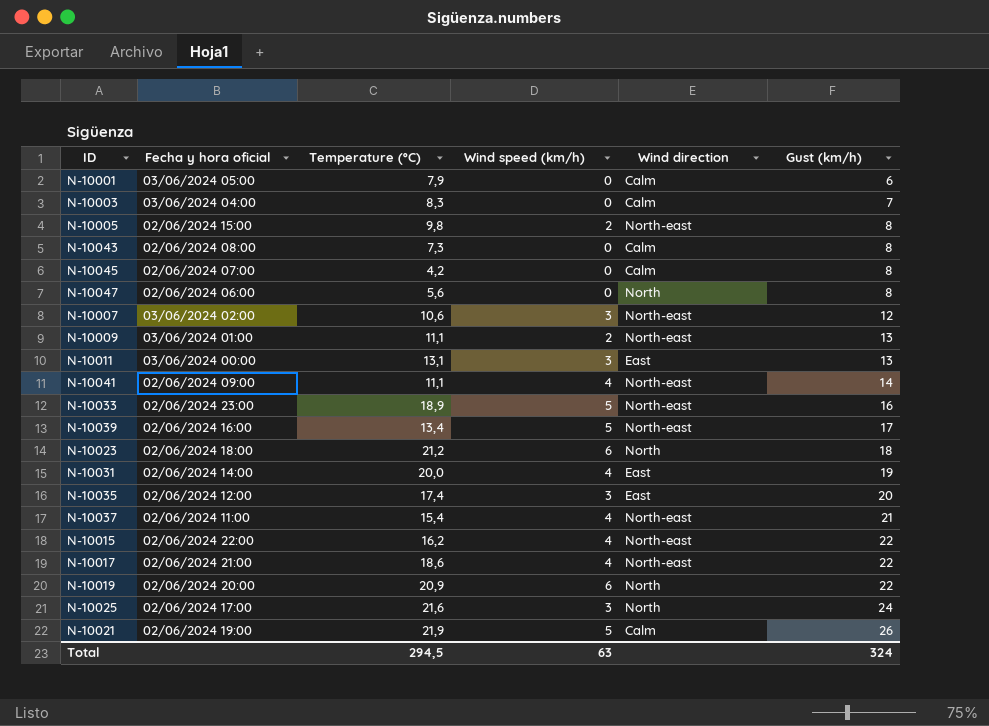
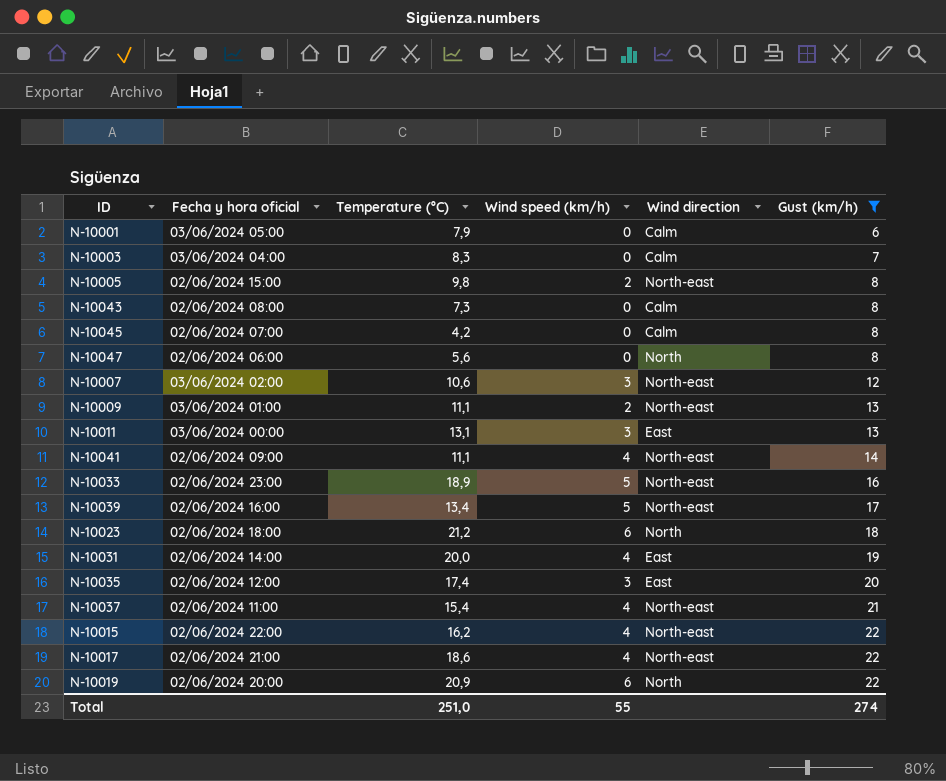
filter: none -> Gust (km/h) <= 22
Total | Temperature (ºC): 294,5 -> 251,0
Total | Wind speed (km/h): 63 -> 55
Total | Gust (km/h): 324 -> 274

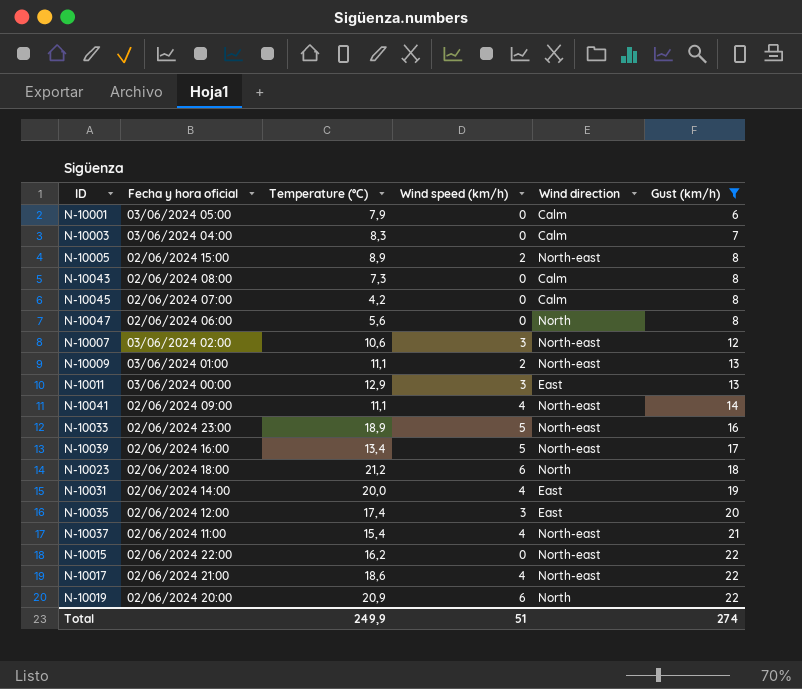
N-10005 | Temperature (ºC): 9,8 -> 8,9
N-10011 | Temperature (ºC): 13,1 -> 12,9
N-10015 | Wind speed (km/h): 4 -> 0
Total | Temperature (ºC): 251,0 -> 249,9
Total | Wind speed (km/h): 55 -> 51

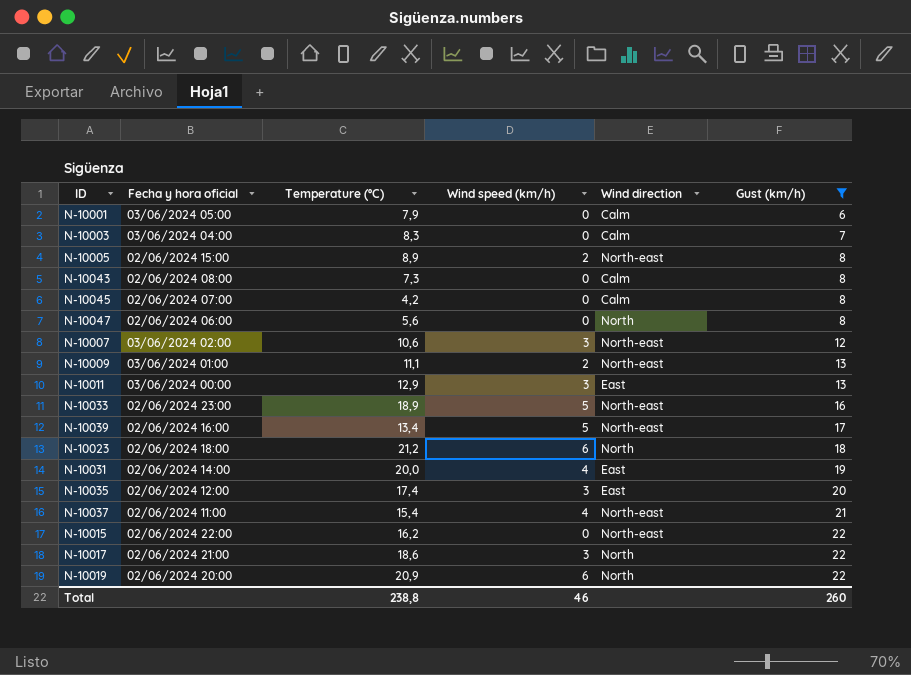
row N-10041: 02/06/2024 09:00 | 11,1 | 4 | North-east | 14 -> none
N-10017 | Wind speed (km/h): 4 -> 3
N-10017 | Wind direction: North-east -> North
Total | Temperature (ºC): 249,9 -> 238,8
Total | Wind speed (km/h): 51 -> 46
Total | Gust (km/h): 274 -> 260

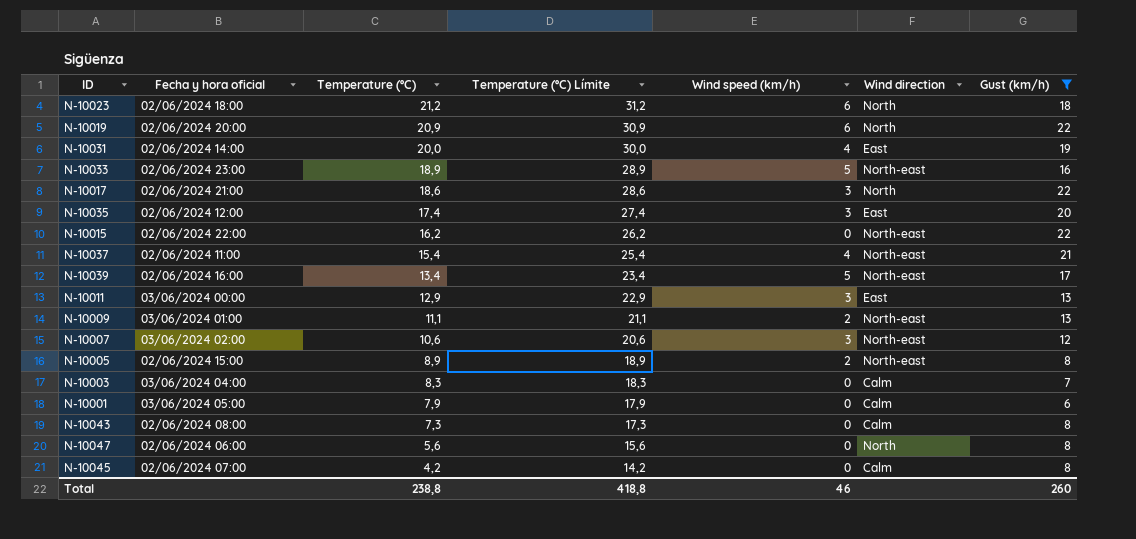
row order: Gust (km/h) ascending -> Temperature (ºC) descending
column Temperature (ºC) Límite | formula: none -> [Temperature (ºC)] + 10

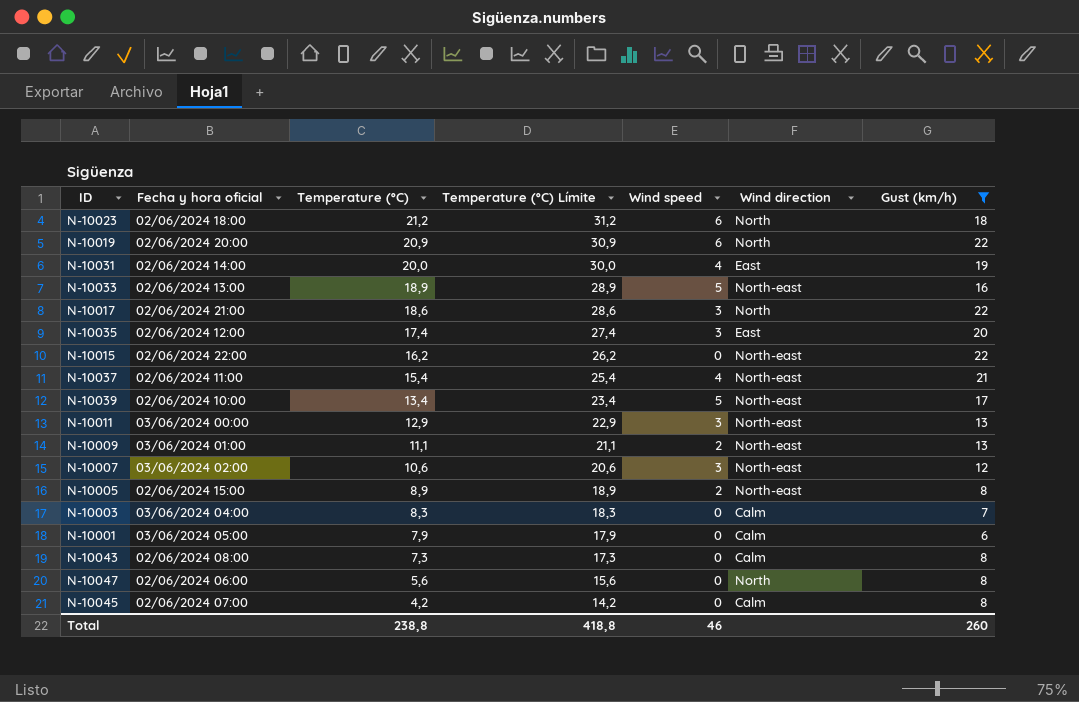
column name: Wind speed (km/h) -> Wind speed
N-10033 | Fecha y hora oficial: 02/06/2024 23:00 -> 02/06/2024 13:00
N-10039 | Fecha y hora oficial: 02/06/2024 16:00 -> 02/06/2024 10:00
N-10011 | Wind direction: East -> North-east

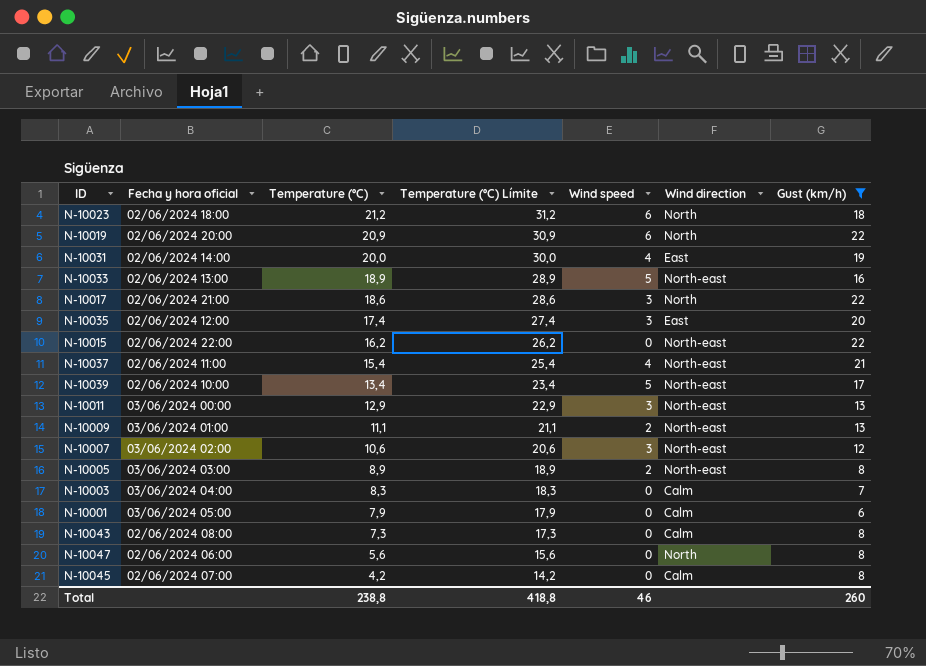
N-10005 | Fecha y hora oficial: 02/06/2024 15:00 -> 03/06/2024 03:00

